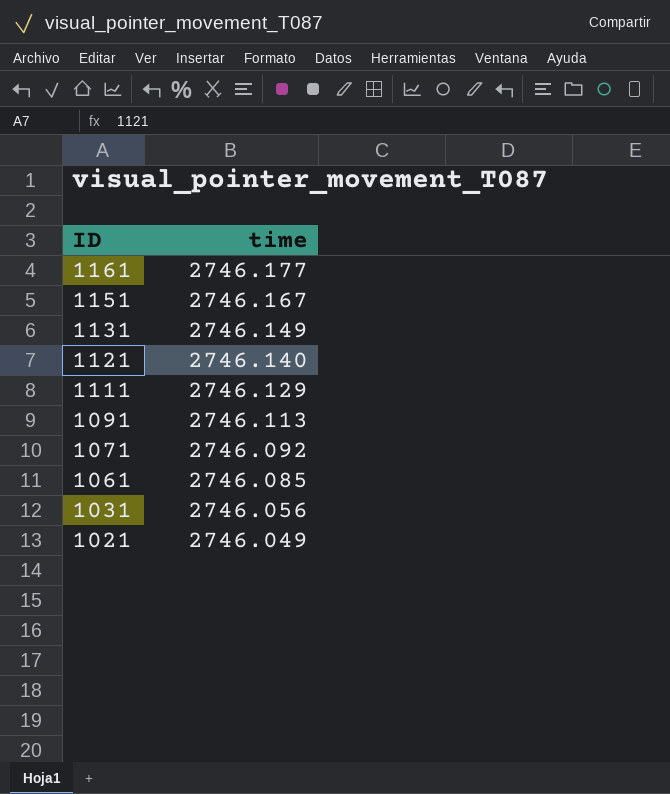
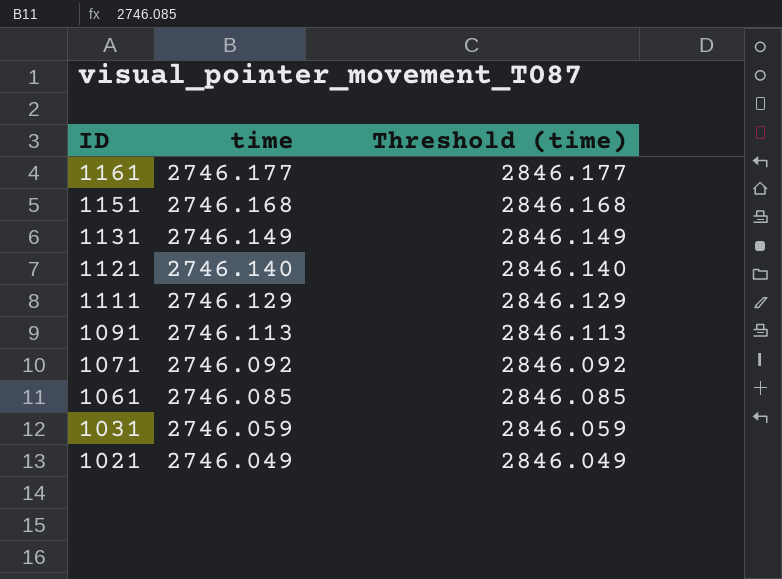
column Threshold (time) | formula: none -> [time] + 100
1151 | time: 2746.167 -> 2746.168
1031 | time: 2746.056 -> 2746.059

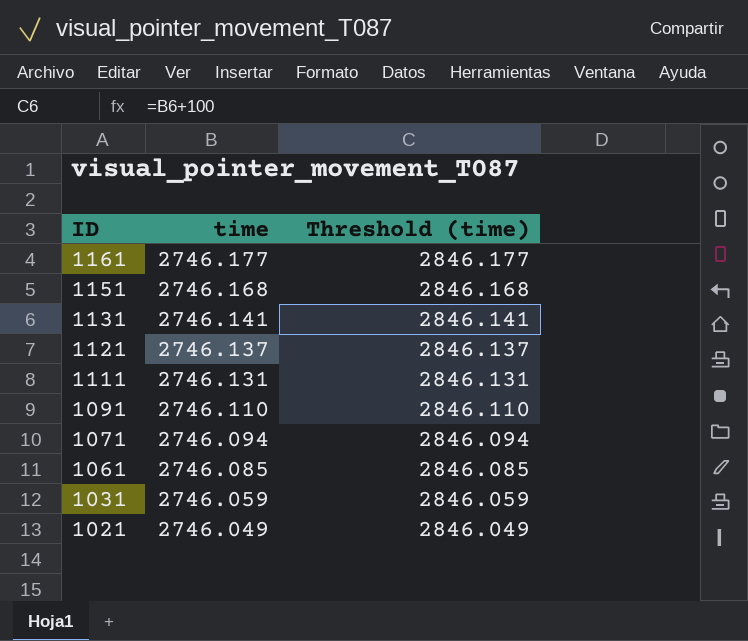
1131 | time: 2746.149 -> 2746.141
1131 | Threshold (time): 2846.149 -> 2846.141
1121 | time: 2746.140 -> 2746.137
1121 | Threshold (time): 2846.140 -> 2846.137
1111 | time: 2746.129 -> 2746.131
1111 | Threshold (time): 2846.129 -> 2846.131
1091 | time: 2746.113 -> 2746.110
1091 | Threshold (time): 2846.113 -> 2846.110
1071 | time: 2746.092 -> 2746.094
1071 | Threshold (time): 2846.092 -> 2846.094

